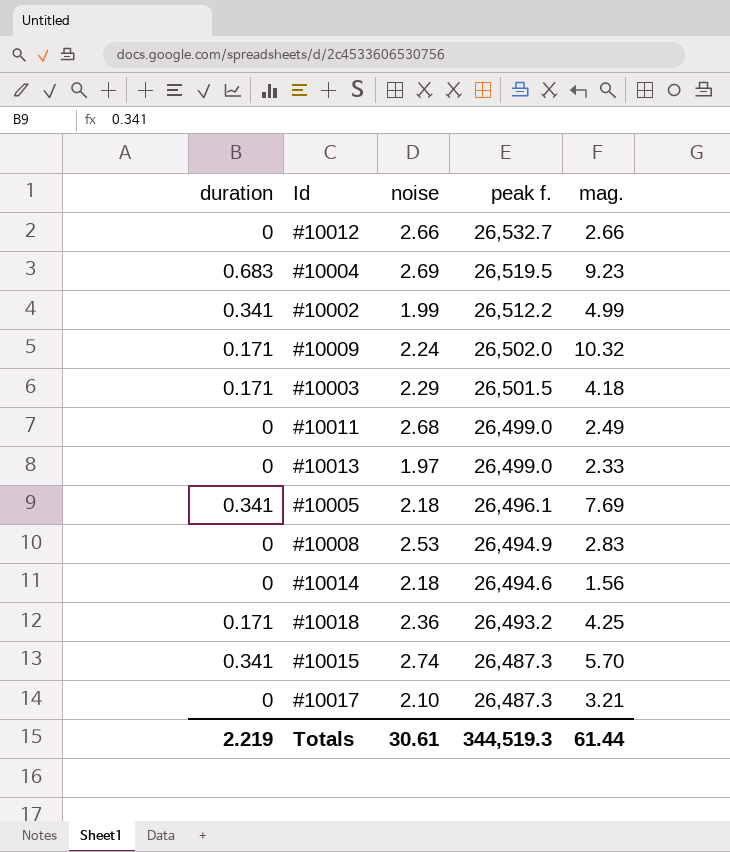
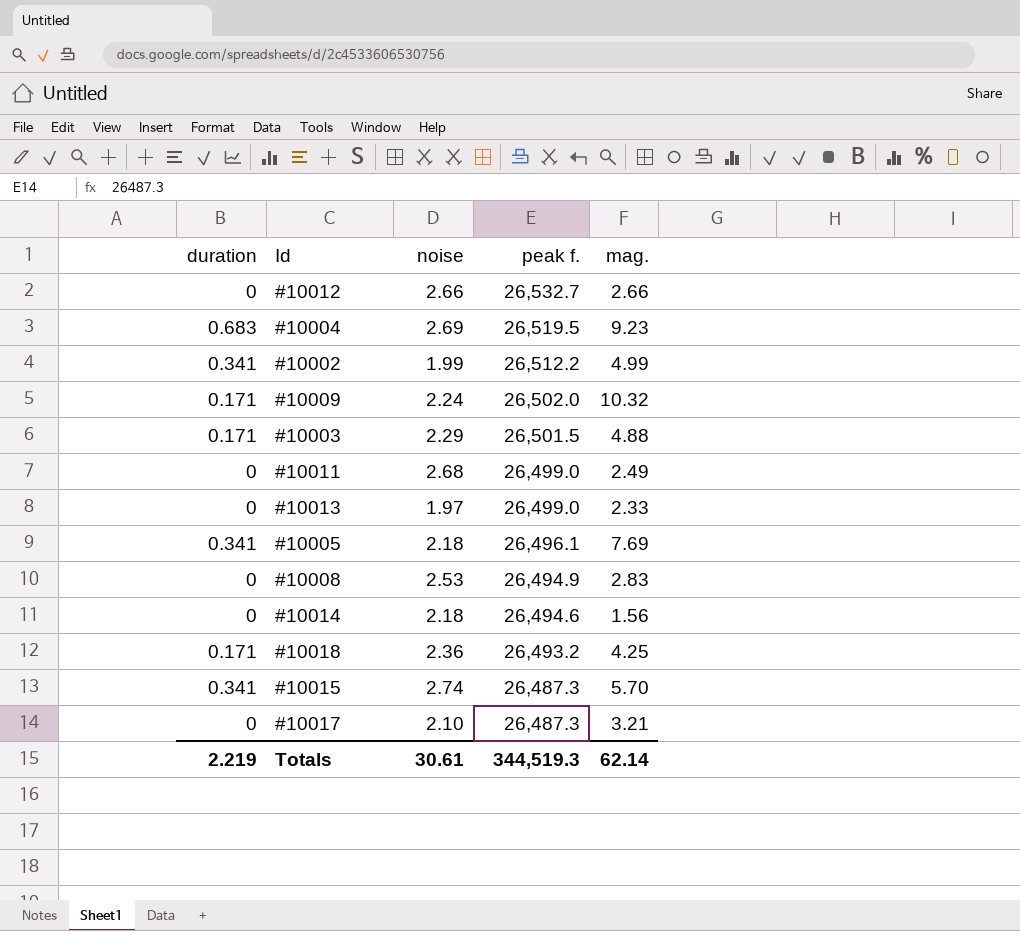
#10003 | mag.: 4.18 -> 4.88
Totals | mag.: 61.44 -> 62.14

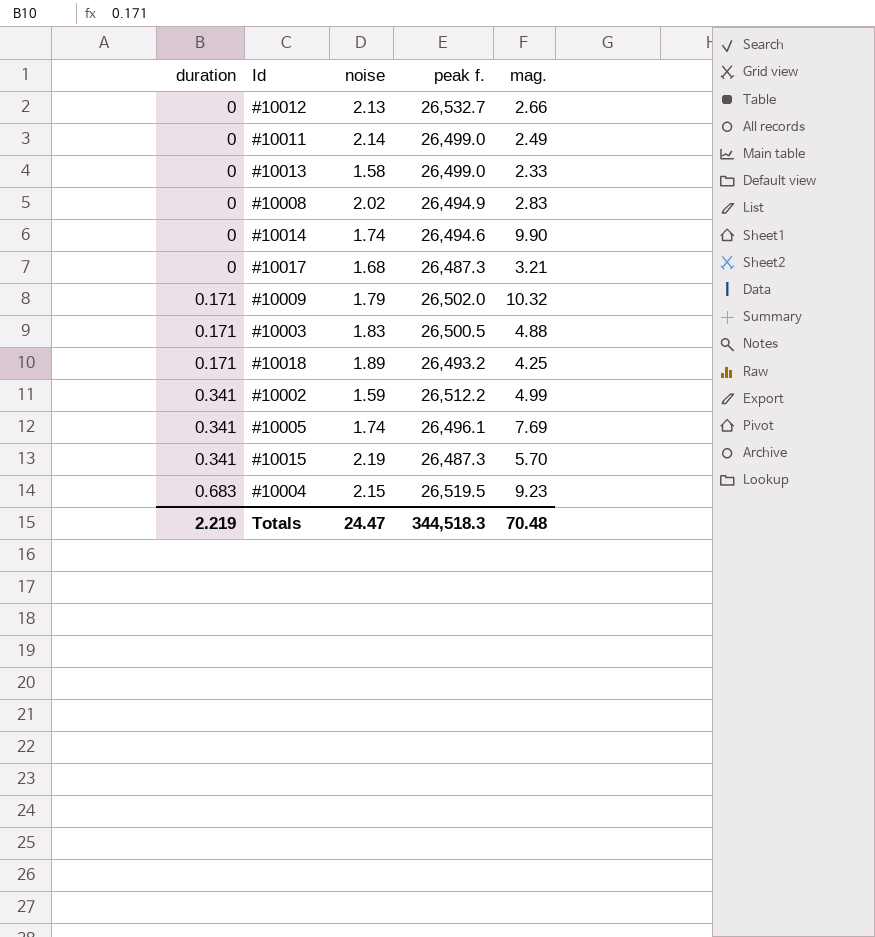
row order: peak f. descending -> duration ascending
#10012 | noise: 2.66 -> 2.13
#10011 | noise: 2.68 -> 2.14
#10013 | noise: 1.97 -> 1.58
#10008 | noise: 2.53 -> 2.02
#10014 | noise: 2.18 -> 1.74
#10014 | mag.: 1.56 -> 9.90
#10017 | noise: 2.10 -> 1.68
#10009 | noise: 2.24 -> 1.79
#10003 | noise: 2.29 -> 1.83
#10003 | peak f.: 26,501.5 -> 26,500.5
#10018 | noise: 2.36 -> 1.89
#10002 | noise: 1.99 -> 1.59
#10005 | noise: 2.18 -> 1.74
#10015 | noise: 2.74 -> 2.19
#10004 | noise: 2.69 -> 2.15
Totals | noise: 30.61 -> 24.47
Totals | peak f.: 344,519.3 -> 344,518.3
Totals | mag.: 62.14 -> 70.48

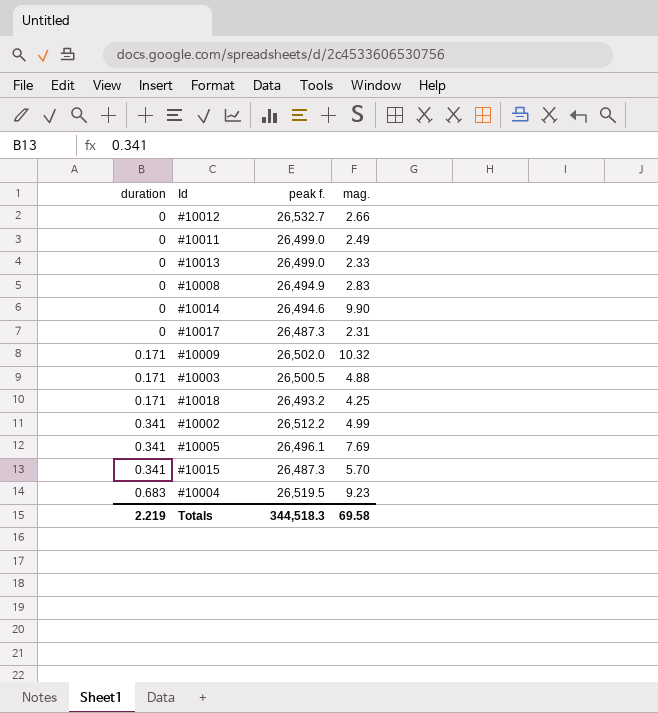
column noise | position: 3 -> none
#10017 | mag.: 3.21 -> 2.31
Totals | mag.: 70.48 -> 69.58

